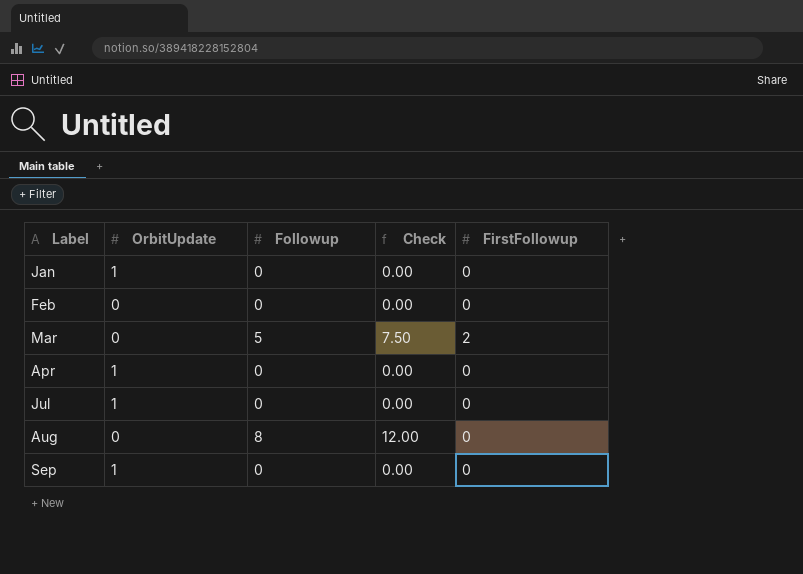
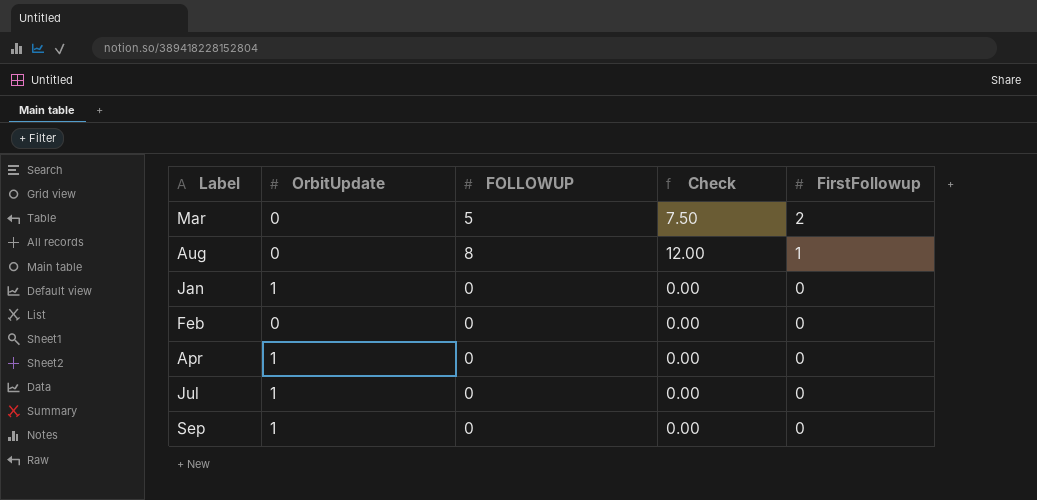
row order: Label ascending -> FirstFollowup descending
column name: Followup -> FOLLOWUP
Aug | FirstFollowup: 0 -> 1

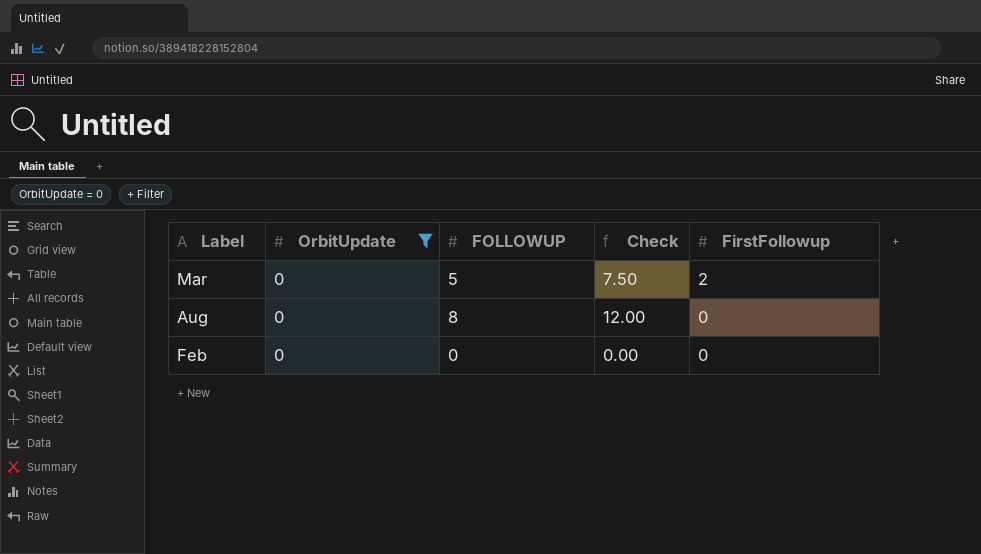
filter: none -> OrbitUpdate = 0
Aug | FirstFollowup: 1 -> 0

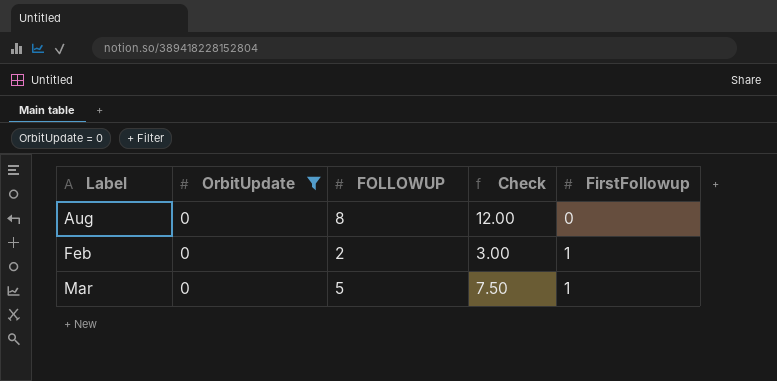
row order: FirstFollowup descending -> FirstFollowup ascending
Feb | FOLLOWUP: 0 -> 2
Feb | Check: 0.00 -> 3.00
Feb | FirstFollowup: 0 -> 1
Mar | FirstFollowup: 2 -> 1

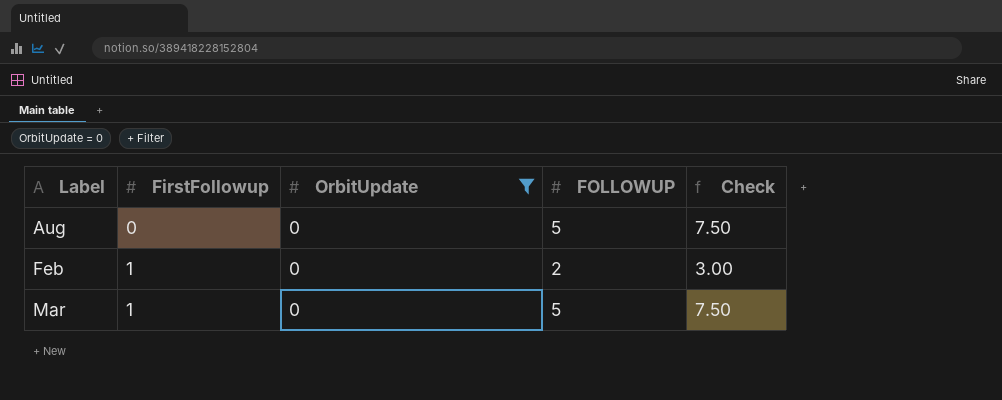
column FirstFollowup | position: 5 -> 2
Aug | FOLLOWUP: 8 -> 5
Aug | Check: 12.00 -> 7.50

